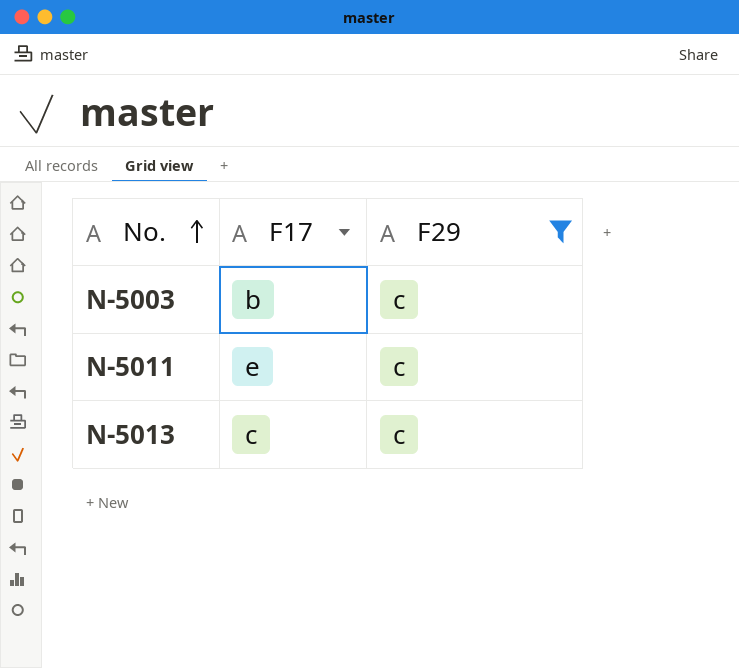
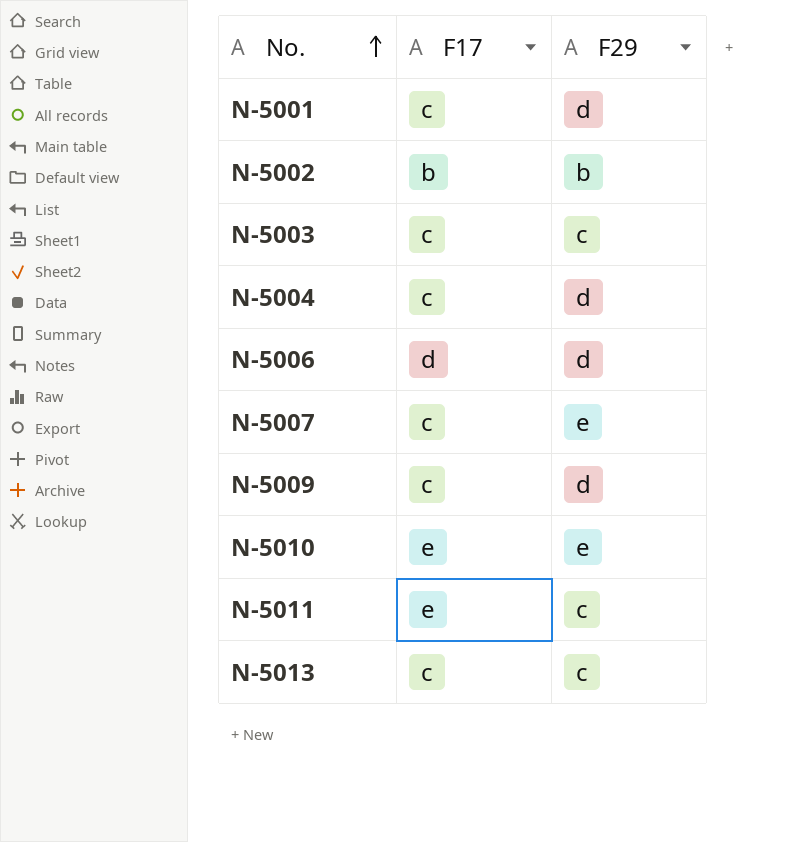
filter: F29 = c -> none
N-5003 | F17: b -> c

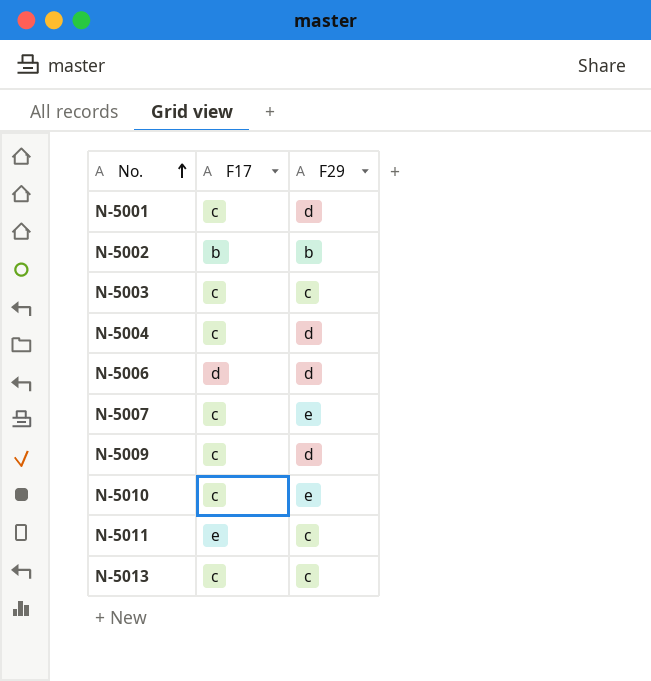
N-5010 | F17: e -> c

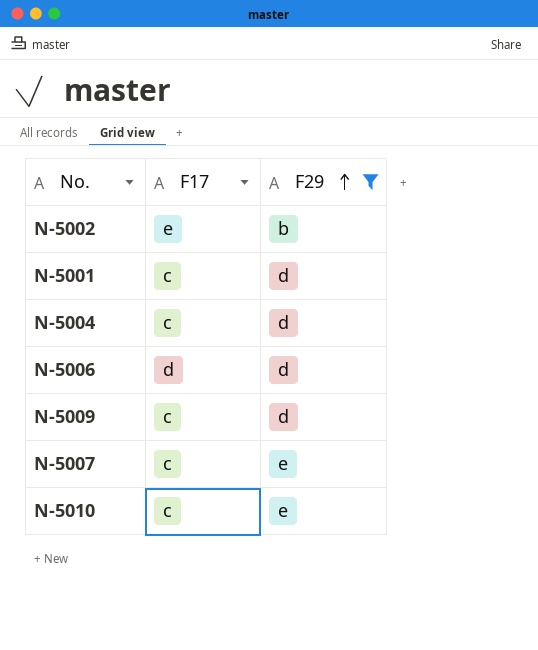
filter: none -> F29 != c
row order: No. ascending -> F29 ascending
N-5002 | F17: b -> e

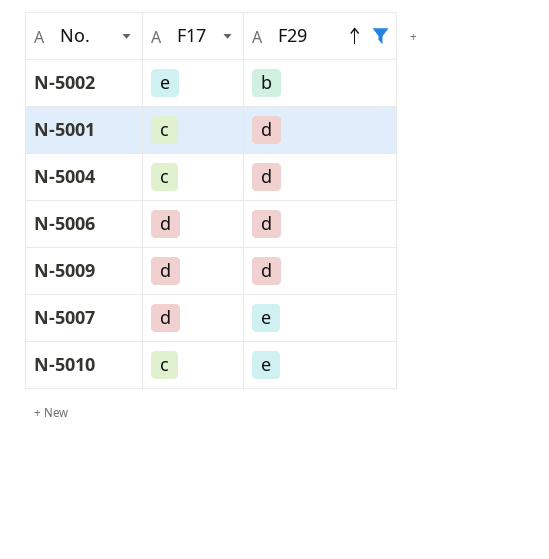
N-5009 | F17: c -> d
N-5007 | F17: c -> d

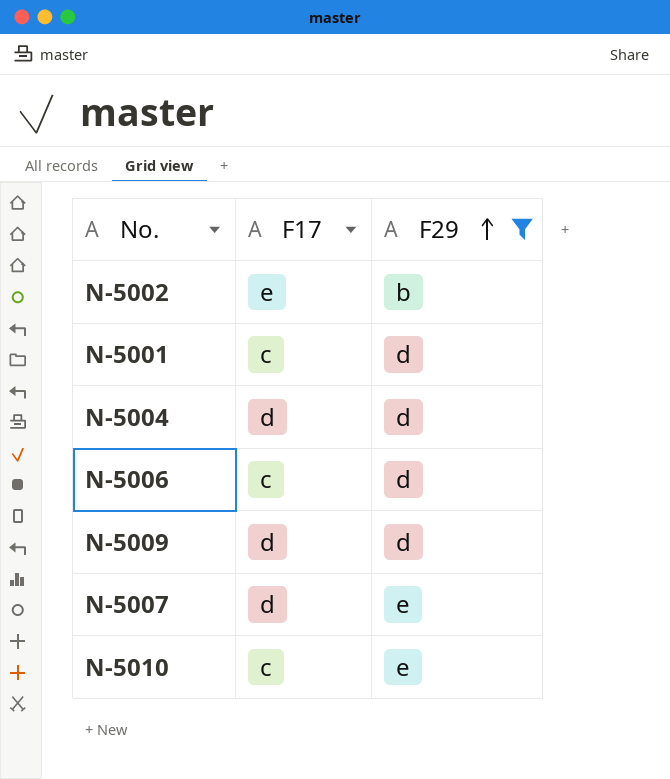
N-5004 | F17: c -> d
N-5006 | F17: d -> c

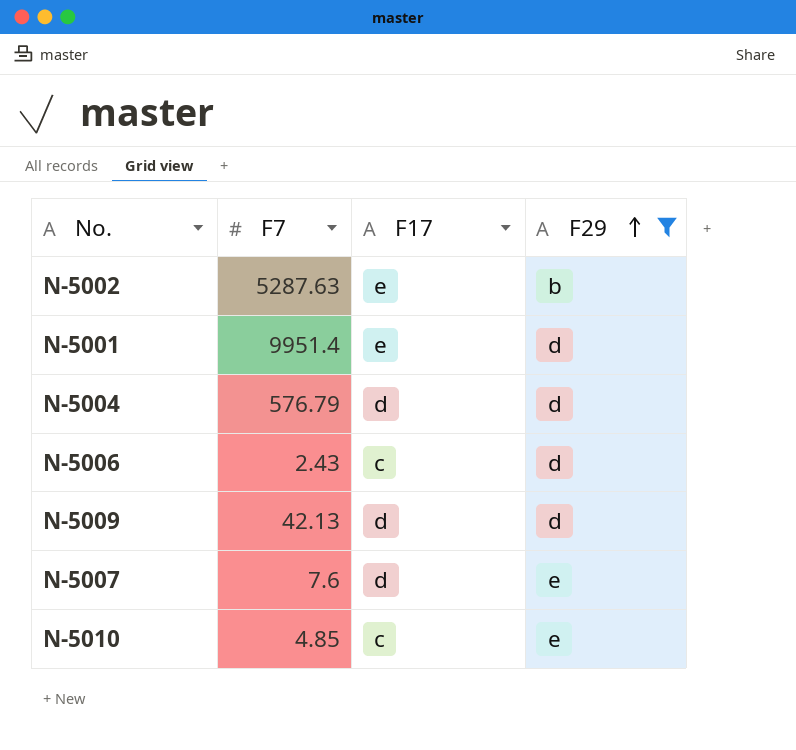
column F7 | position: none -> 2
N-5001 | F17: c -> e

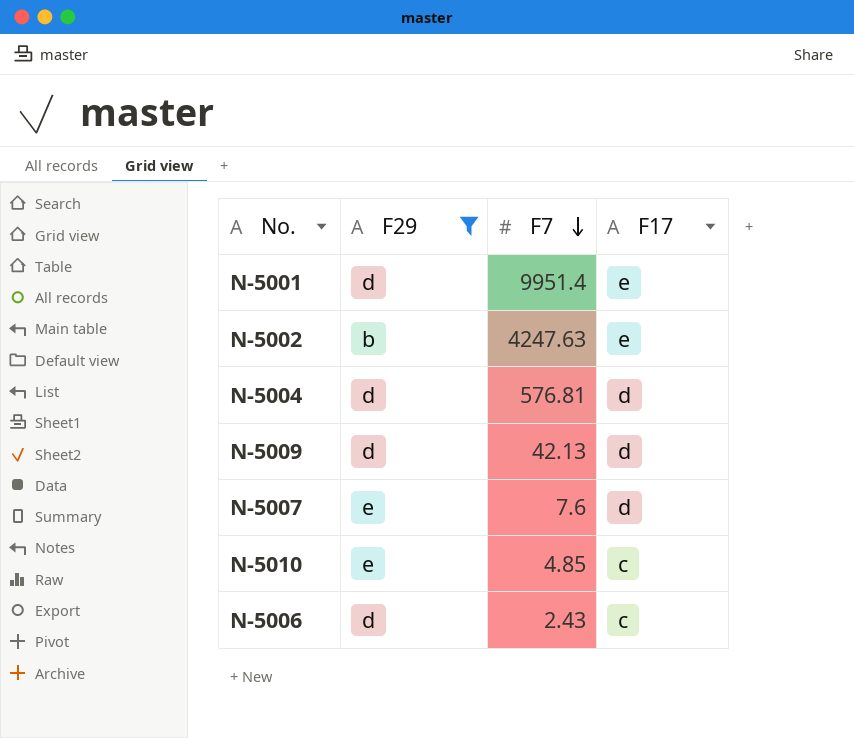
row order: F29 ascending -> F7 descending
column F29 | position: 4 -> 2
N-5002 | F7: 5287.63 -> 4247.63
N-5004 | F7: 576.79 -> 576.81

